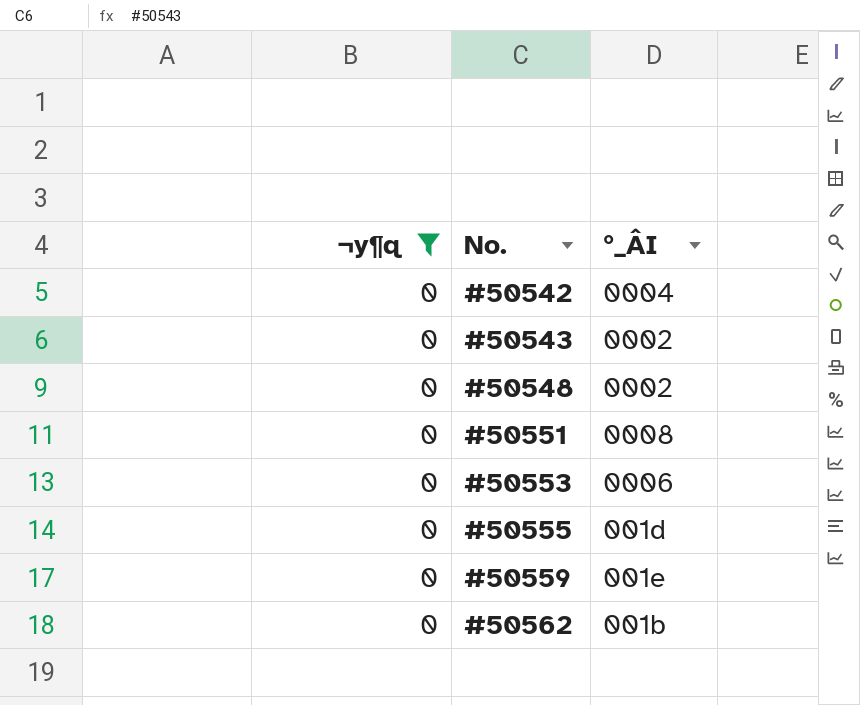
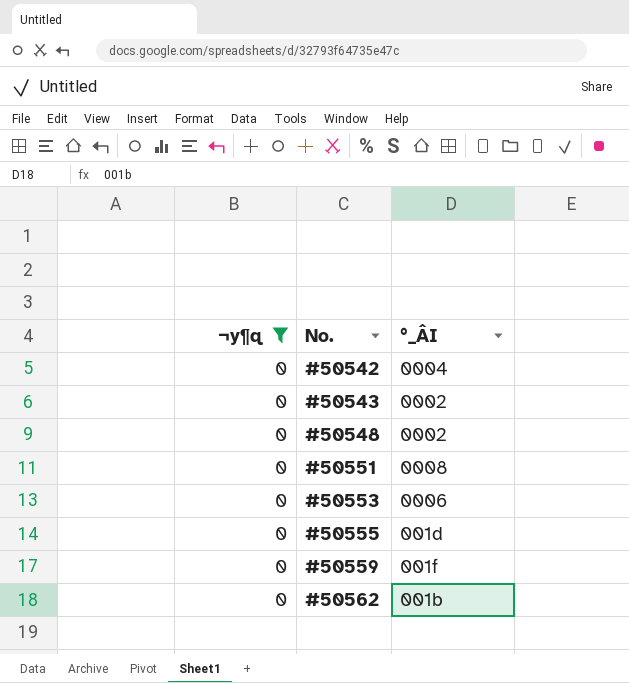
#50559 | °_ÂI: 001e -> 001f

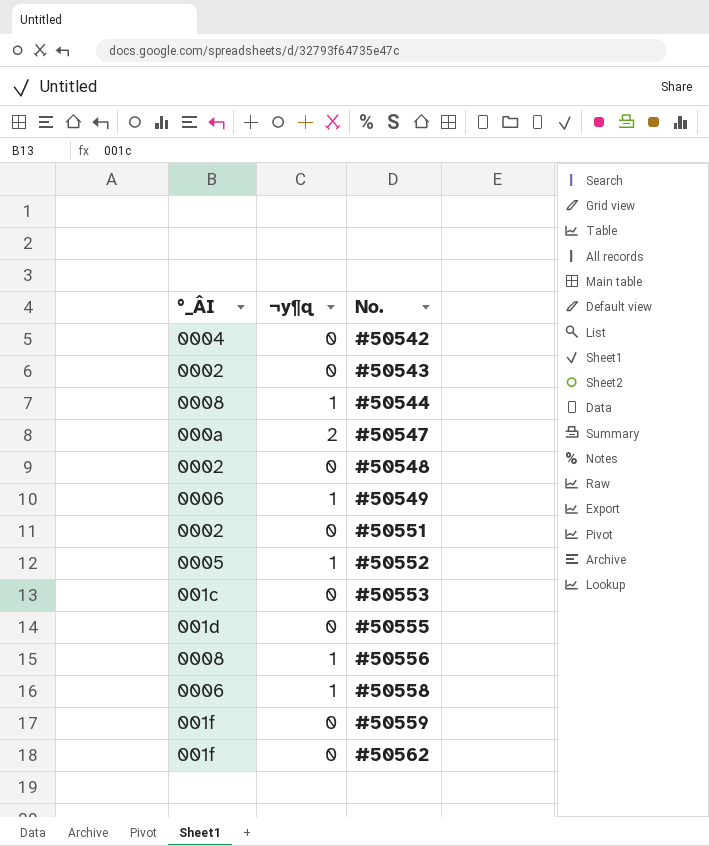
filter: ¬y¶q = 0 -> none
column °_ÂI | position: 3 -> 1
#50551 | °_ÂI: 0008 -> 0002
#50553 | °_ÂI: 0006 -> 001c
#50562 | °_ÂI: 001b -> 001f

